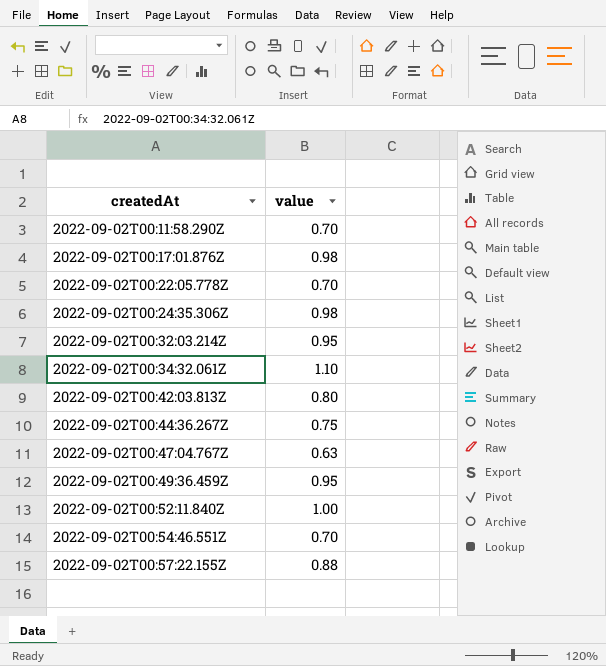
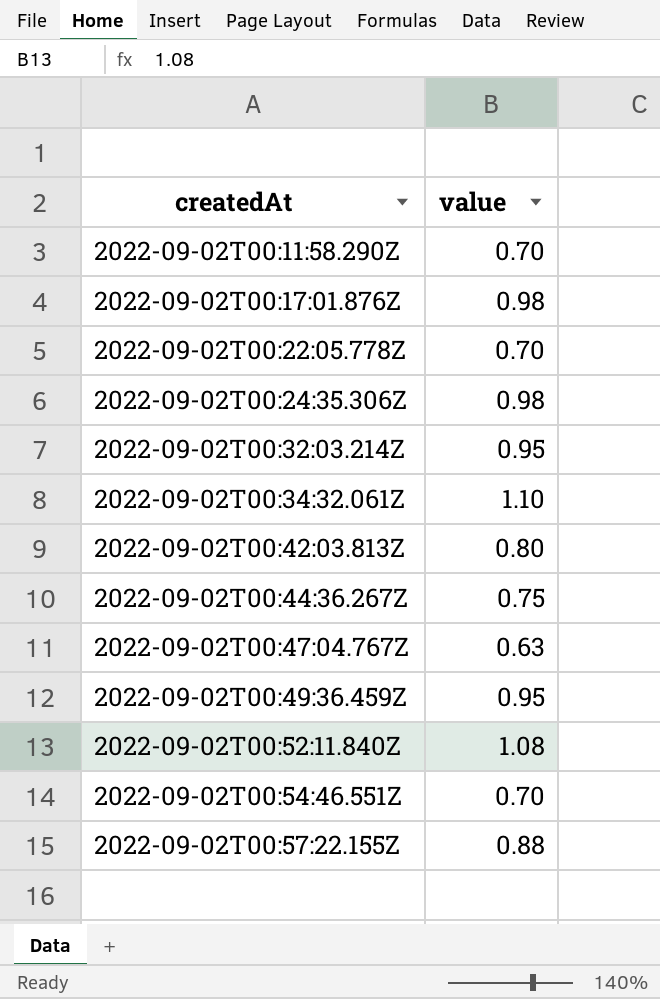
2022-09-02T00:52:11.840Z | value: 1.00 -> 1.08

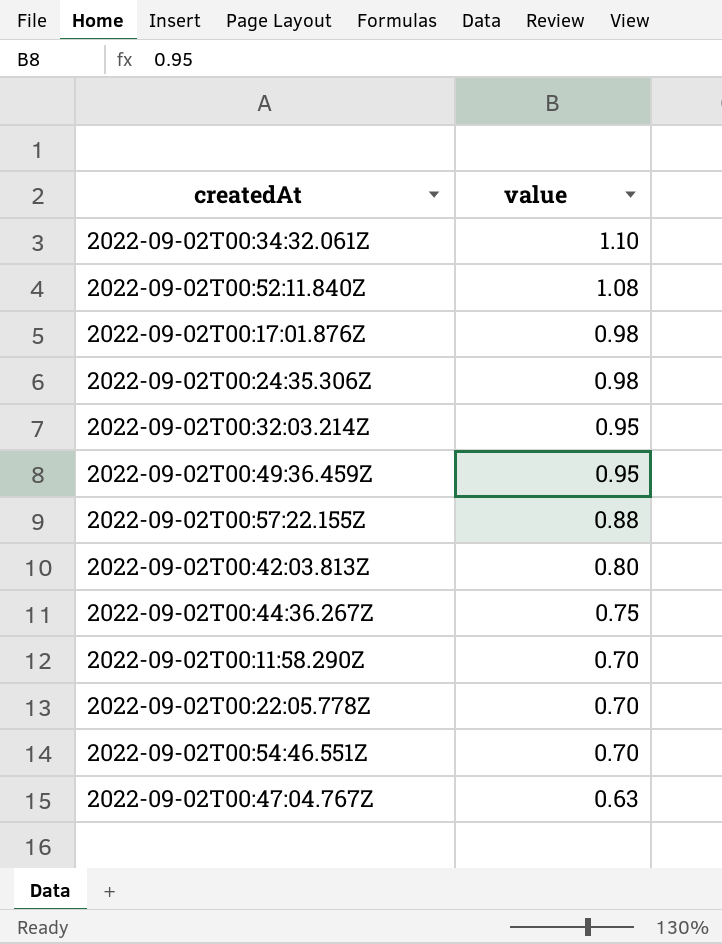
row order: createdAt ascending -> value descending

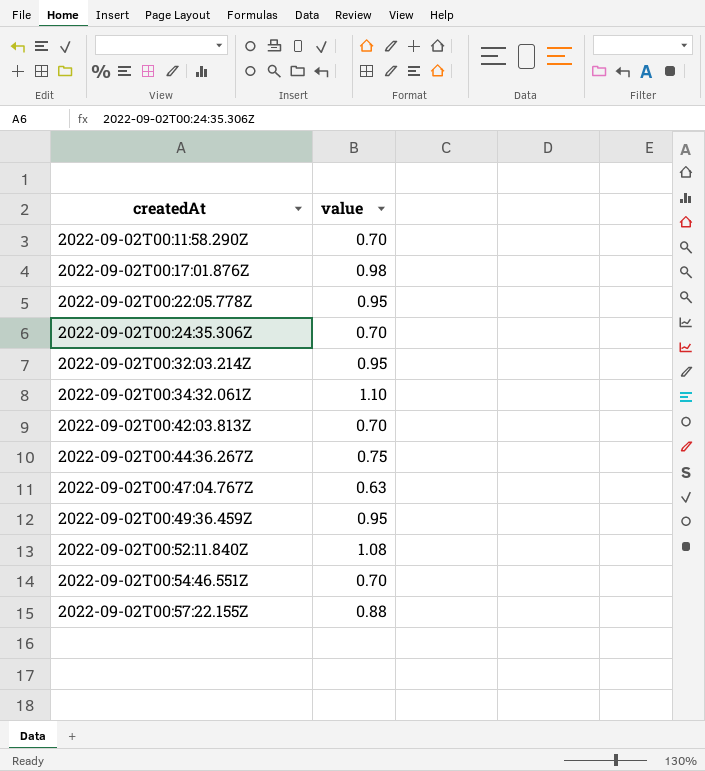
row order: value descending -> createdAt ascending
2022-09-02T00:22:05.778Z | value: 0.70 -> 0.95
2022-09-02T00:24:35.306Z | value: 0.98 -> 0.70
2022-09-02T00:42:03.813Z | value: 0.80 -> 0.70

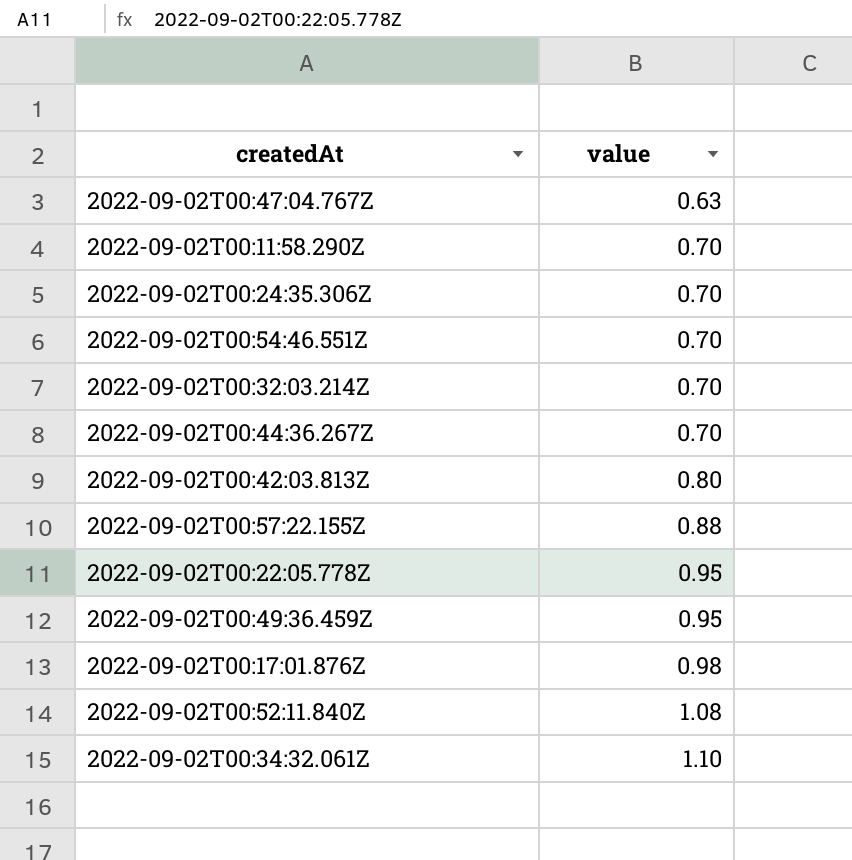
row order: createdAt ascending -> value ascending
2022-09-02T00:32:03.214Z | value: 0.95 -> 0.70
2022-09-02T00:44:36.267Z | value: 0.75 -> 0.70
2022-09-02T00:42:03.813Z | value: 0.70 -> 0.80

